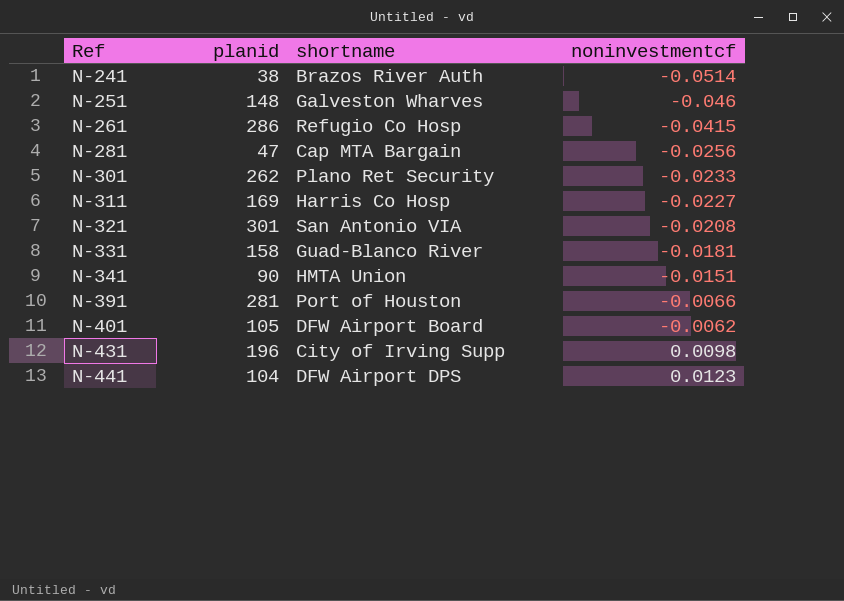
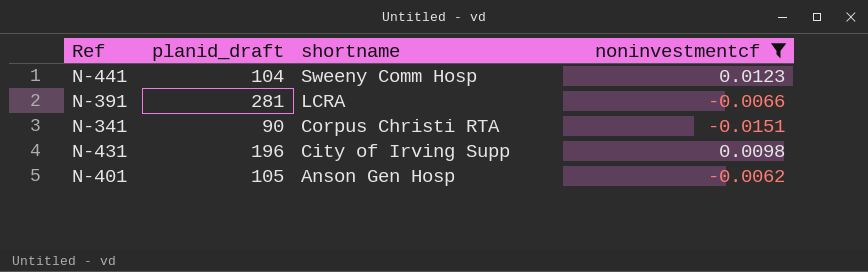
filter: none -> noninvestmentcf >= -0.0151
row order: Ref ascending -> shortname descending
column name: planid -> planid_draft
N-441 | shortname: DFW Airport DPS -> Sweeny Comm Hosp
N-391 | shortname: Port of Houston -> LCRA
N-341 | shortname: HMTA Union -> Corpus Christi RTA
N-401 | shortname: DFW Airport Board -> Anson Gen Hosp

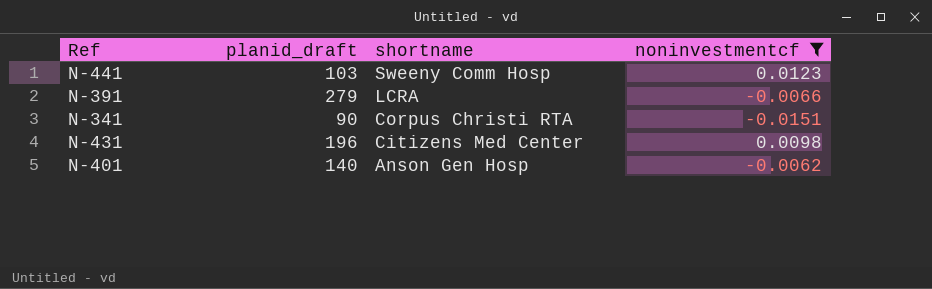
N-441 | planid_draft: 104 -> 103
N-391 | planid_draft: 281 -> 279
N-431 | shortname: City of Irving Supp -> Citizens Med Center
N-401 | planid_draft: 105 -> 140

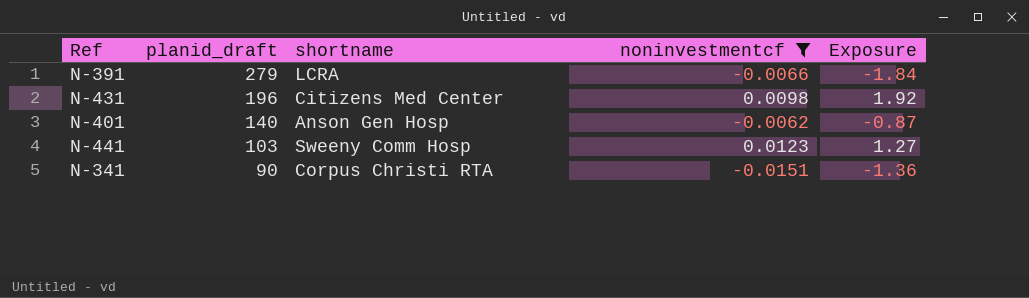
row order: shortname descending -> planid_draft descending
column Exposure | formula: none -> [planid_draft] * [noninvestmentcf]

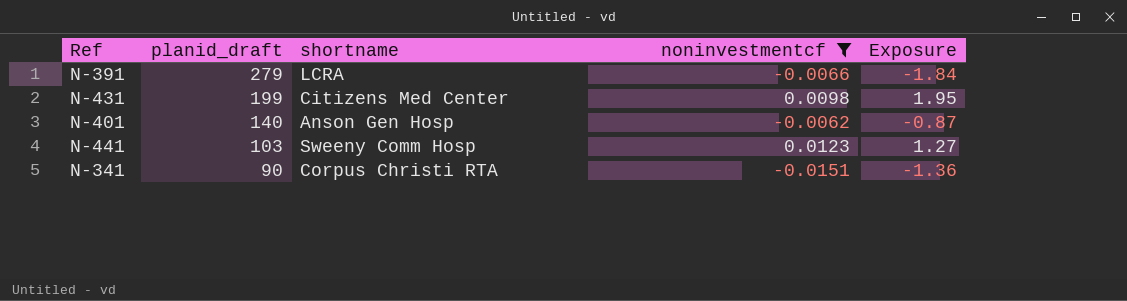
N-431 | planid_draft: 196 -> 199
N-431 | Exposure: 1.92 -> 1.95

